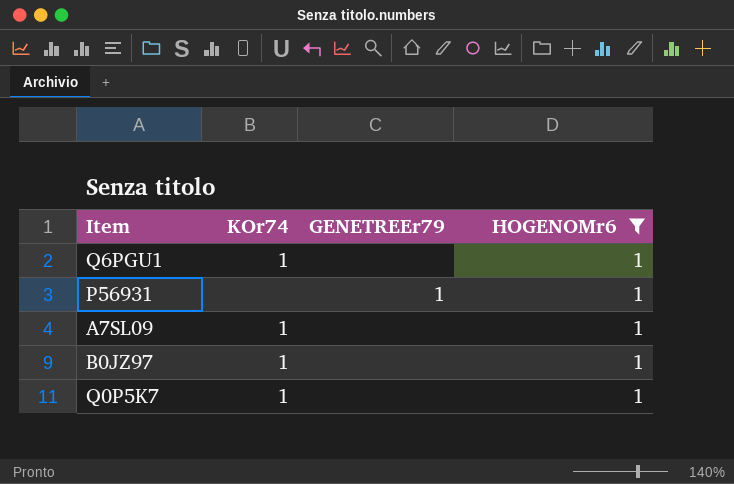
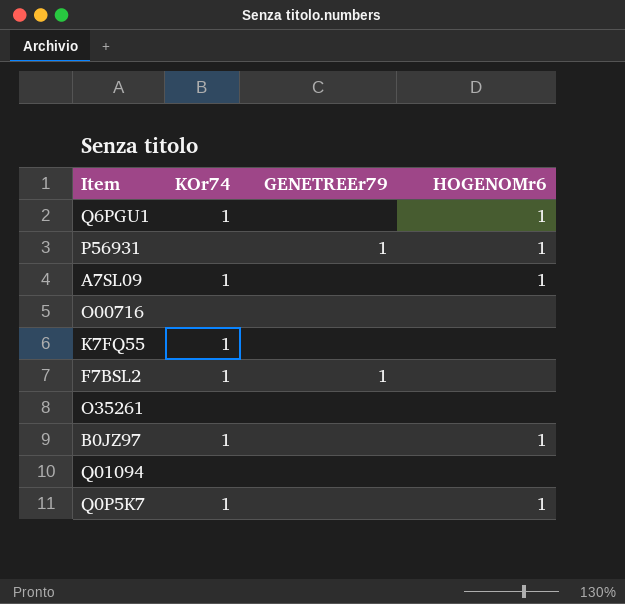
filter: HOGENOMr6 = 1 -> none

